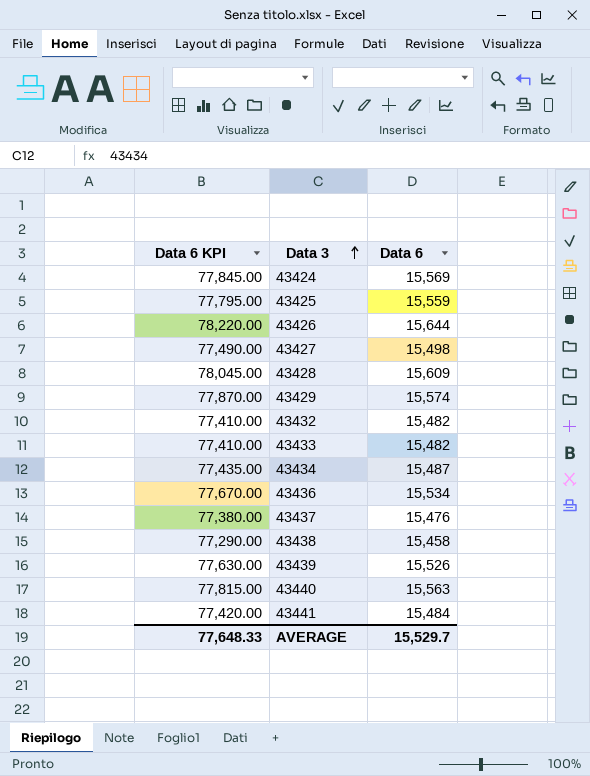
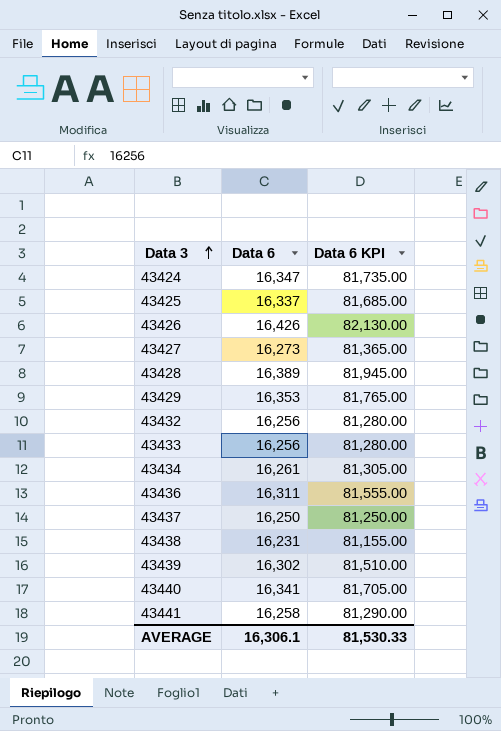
column Data 6 KPI | position: 1 -> 3
43424 | Data 6: 15,569 -> 16,347
43424 | Data 6 KPI: 77,845.00 -> 81,735.00
43425 | Data 6: 15,559 -> 16,337
43425 | Data 6 KPI: 77,795.00 -> 81,685.00
43426 | Data 6: 15,644 -> 16,426
43426 | Data 6 KPI: 78,220.00 -> 82,130.00
43427 | Data 6: 15,498 -> 16,273
43427 | Data 6 KPI: 77,490.00 -> 81,365.00
43428 | Data 6: 15,609 -> 16,389
43428 | Data 6 KPI: 78,045.00 -> 81,945.00
43429 | Data 6: 15,574 -> 16,353
43429 | Data 6 KPI: 77,870.00 -> 81,765.00
43432 | Data 6: 15,482 -> 16,256
43432 | Data 6 KPI: 77,410.00 -> 81,280.00
43433 | Data 6: 15,482 -> 16,256
43433 | Data 6 KPI: 77,410.00 -> 81,280.00
43434 | Data 6: 15,487 -> 16,261
43434 | Data 6 KPI: 77,435.00 -> 81,305.00
43436 | Data 6: 15,534 -> 16,311
43436 | Data 6 KPI: 77,670.00 -> 81,555.00
43437 | Data 6: 15,476 -> 16,250
43437 | Data 6 KPI: 77,380.00 -> 81,250.00
43438 | Data 6: 15,458 -> 16,231
43438 | Data 6 KPI: 77,290.00 -> 81,155.00
43439 | Data 6: 15,526 -> 16,302
43439 | Data 6 KPI: 77,630.00 -> 81,510.00
43440 | Data 6: 15,563 -> 16,341
43440 | Data 6 KPI: 77,815.00 -> 81,705.00
43441 | Data 6: 15,484 -> 16,258
43441 | Data 6 KPI: 77,420.00 -> 81,290.00
AVERAGE | Data 6: 15,529.7 -> 16,306.1
AVERAGE | Data 6 KPI: 77,648.33 -> 81,530.33

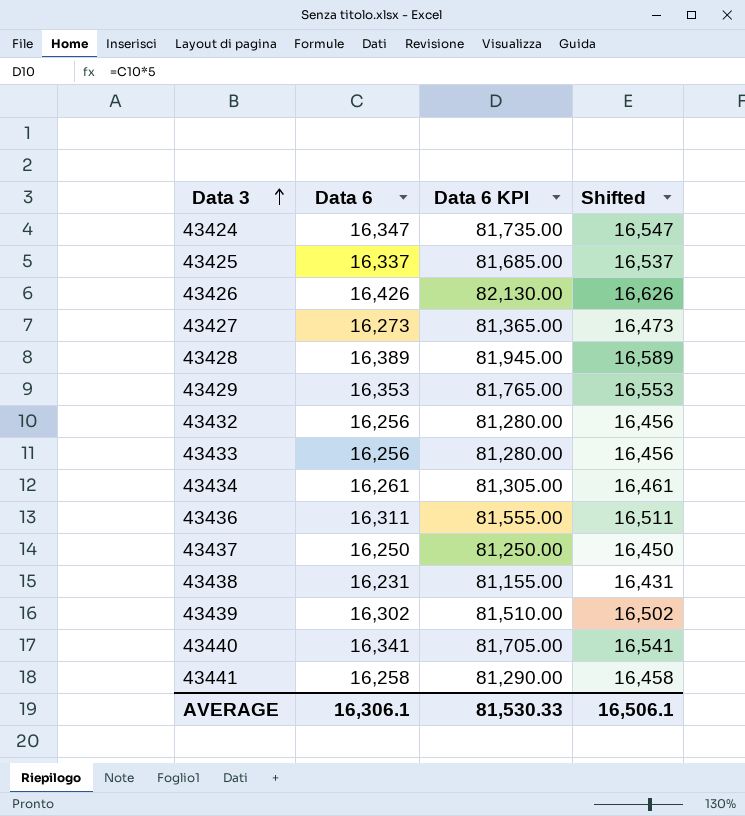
column Shifted | formula: none -> [Data 6] + 200

